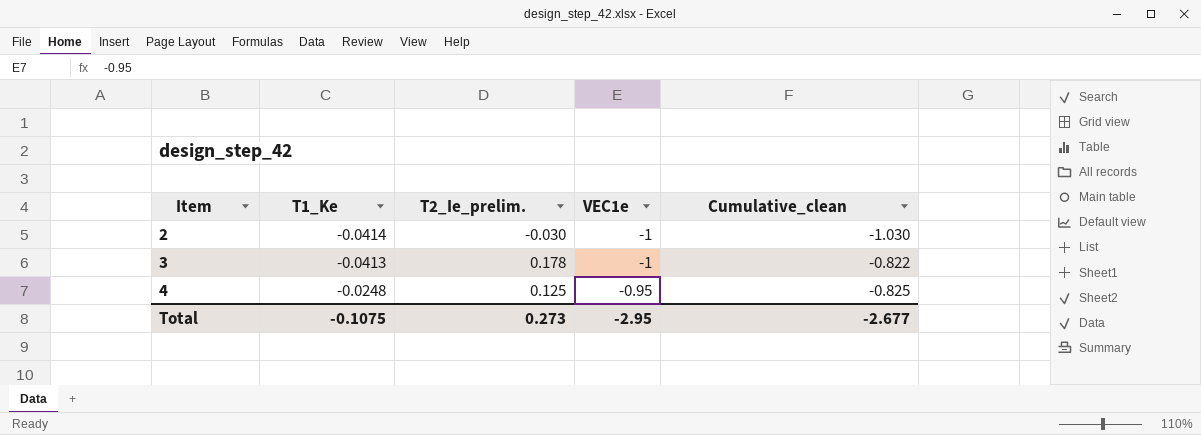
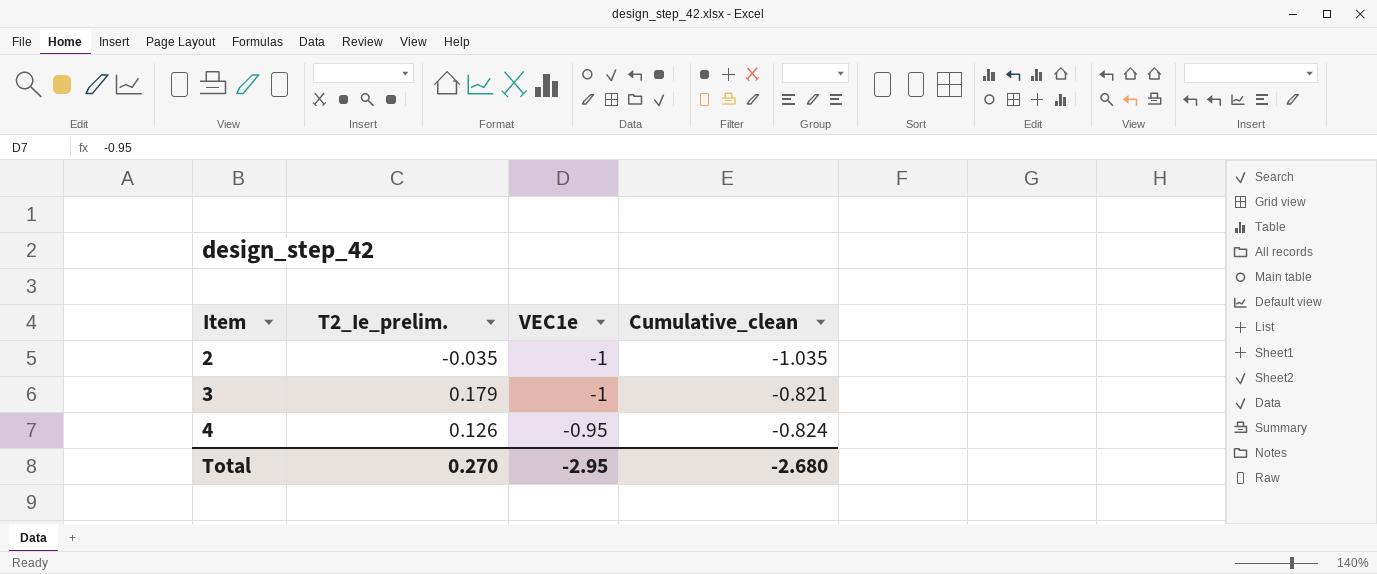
column T1_Ke | position: 2 -> none
2 | T2_Ie_prelim.: -0.030 -> -0.035
2 | Cumulative_clean: -1.030 -> -1.035
3 | T2_Ie_prelim.: 0.178 -> 0.179
3 | Cumulative_clean: -0.822 -> -0.821
4 | T2_Ie_prelim.: 0.125 -> 0.126
4 | Cumulative_clean: -0.825 -> -0.824
Total | T2_Ie_prelim.: 0.273 -> 0.270
Total | Cumulative_clean: -2.677 -> -2.680

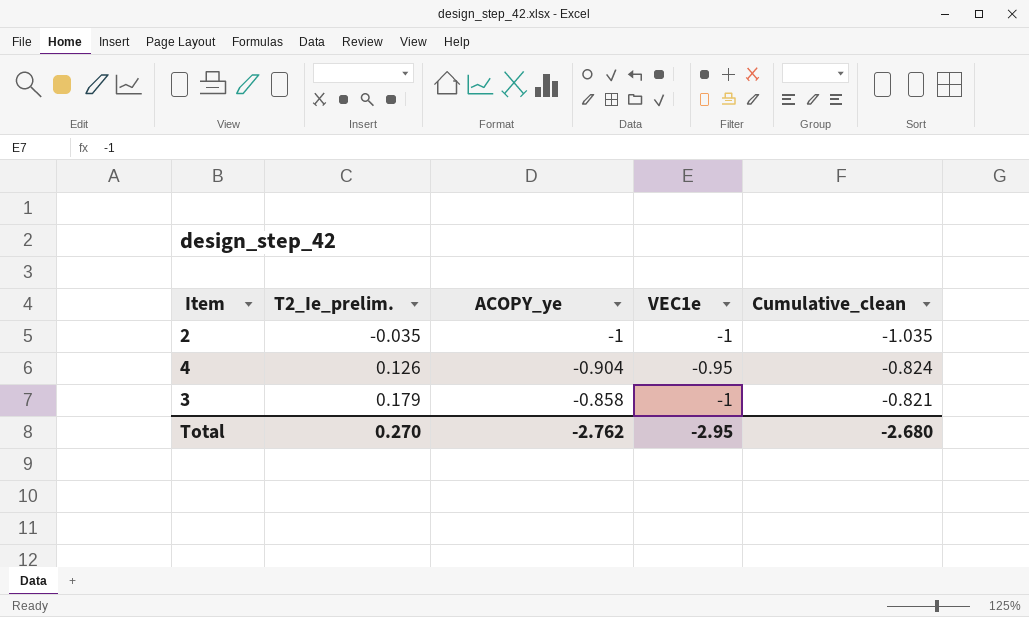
row order: Item ascending -> T2_Ie_prelim. ascending
column ACOPY_ye | position: none -> 3

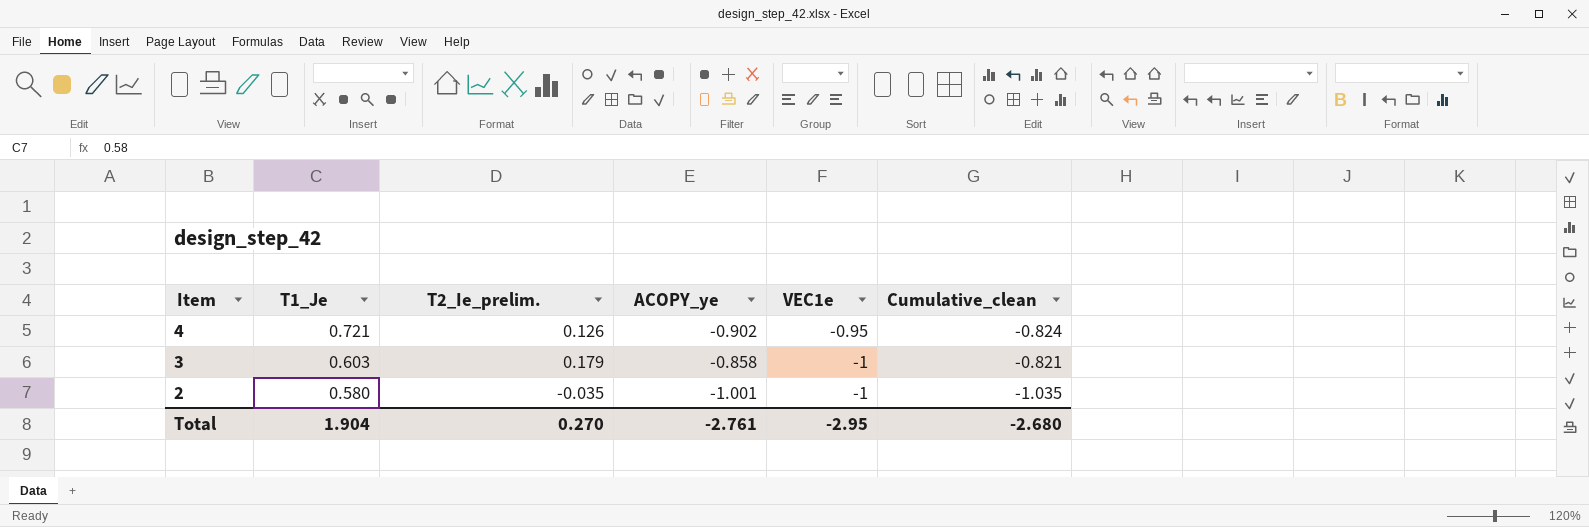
row order: T2_Ie_prelim. ascending -> Item descending
column T1_Je | position: none -> 2
4 | ACOPY_ye: -0.904 -> -0.902
2 | ACOPY_ye: -1 -> -1.001
Total | ACOPY_ye: -2.762 -> -2.761

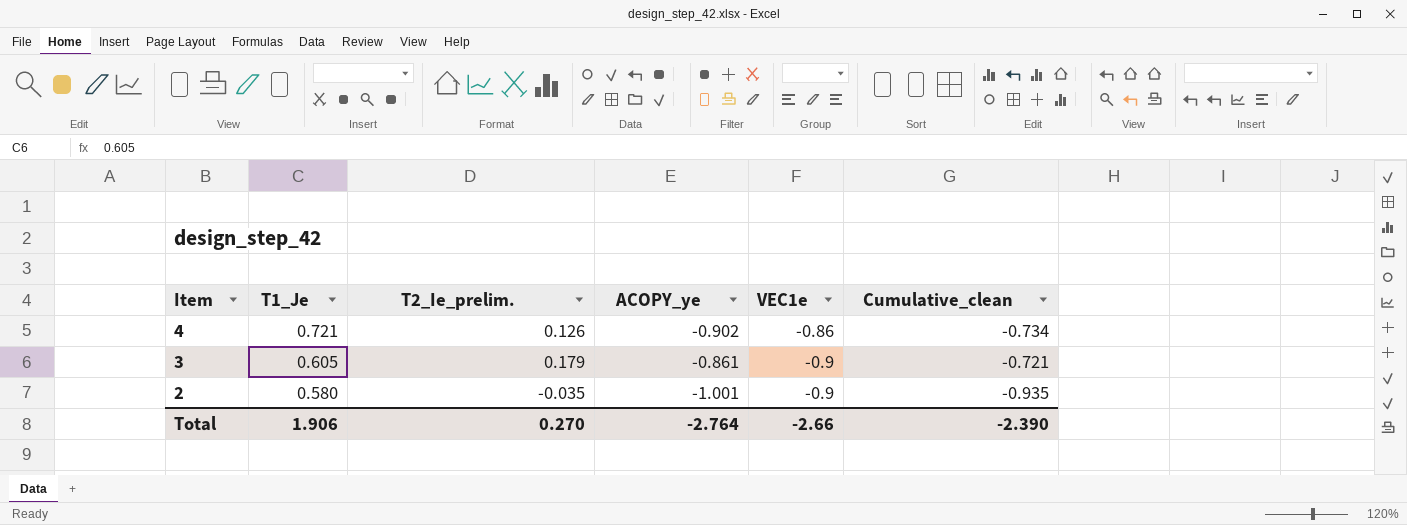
4 | VEC1e: -0.95 -> -0.86
4 | Cumulative_clean: -0.824 -> -0.734
3 | T1_Je: 0.603 -> 0.605
3 | ACOPY_ye: -0.858 -> -0.861
3 | VEC1e: -1 -> -0.9
3 | Cumulative_clean: -0.821 -> -0.721
2 | VEC1e: -1 -> -0.9
2 | Cumulative_clean: -1.035 -> -0.935
Total | T1_Je: 1.904 -> 1.906
Total | ACOPY_ye: -2.761 -> -2.764
Total | VEC1e: -2.95 -> -2.66
Total | Cumulative_clean: -2.680 -> -2.390

